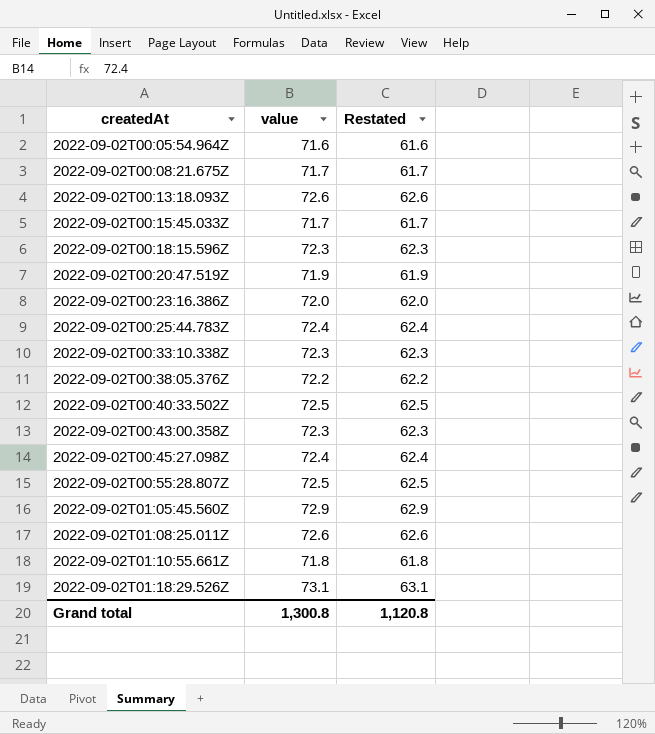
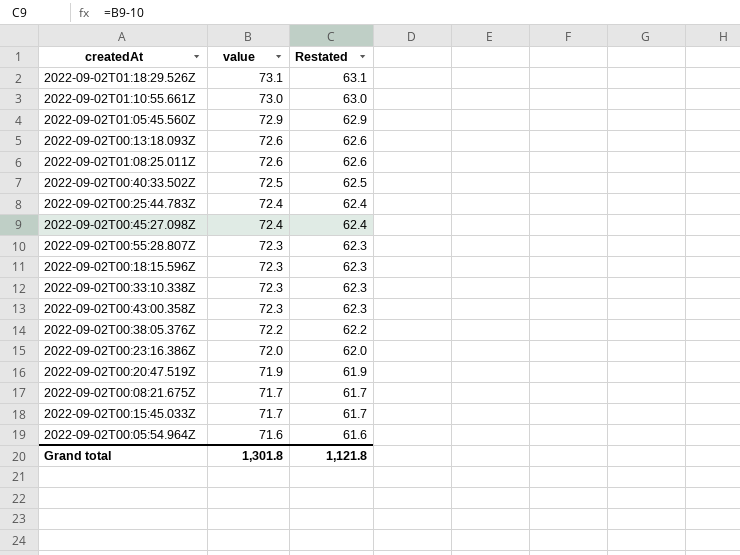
row order: createdAt ascending -> value descending
2022-09-02T01:10:55.661Z | value: 71.8 -> 73.0
2022-09-02T01:10:55.661Z | Restated: 61.8 -> 63.0
2022-09-02T00:55:28.807Z | value: 72.5 -> 72.3
2022-09-02T00:55:28.807Z | Restated: 62.5 -> 62.3
Grand total | value: 1,300.8 -> 1,301.8
Grand total | Restated: 1,120.8 -> 1,121.8

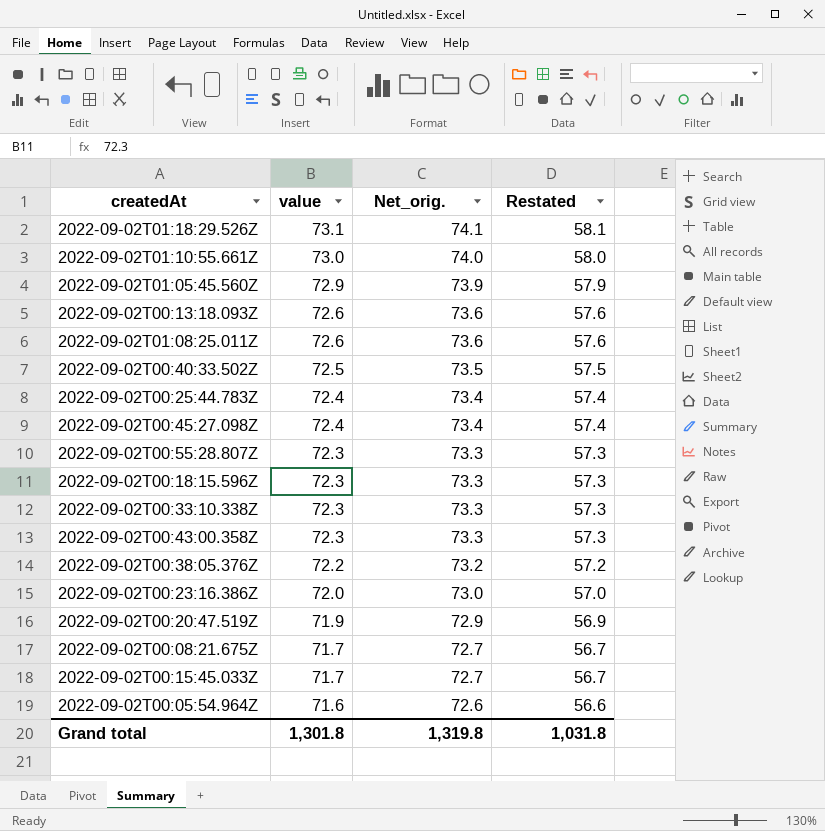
column Net_orig. | formula: none -> [value] + 1
column Restated | formula: [value] - 10 -> [value] - 15
Grand total | Restated: 1,121.8 -> 1,031.8

